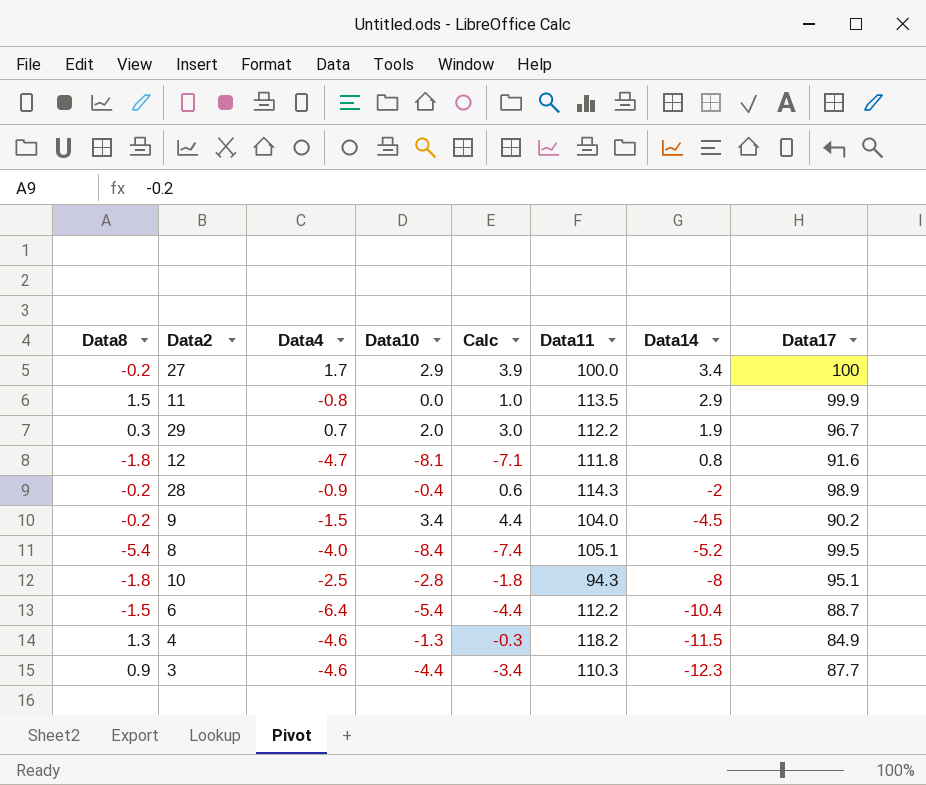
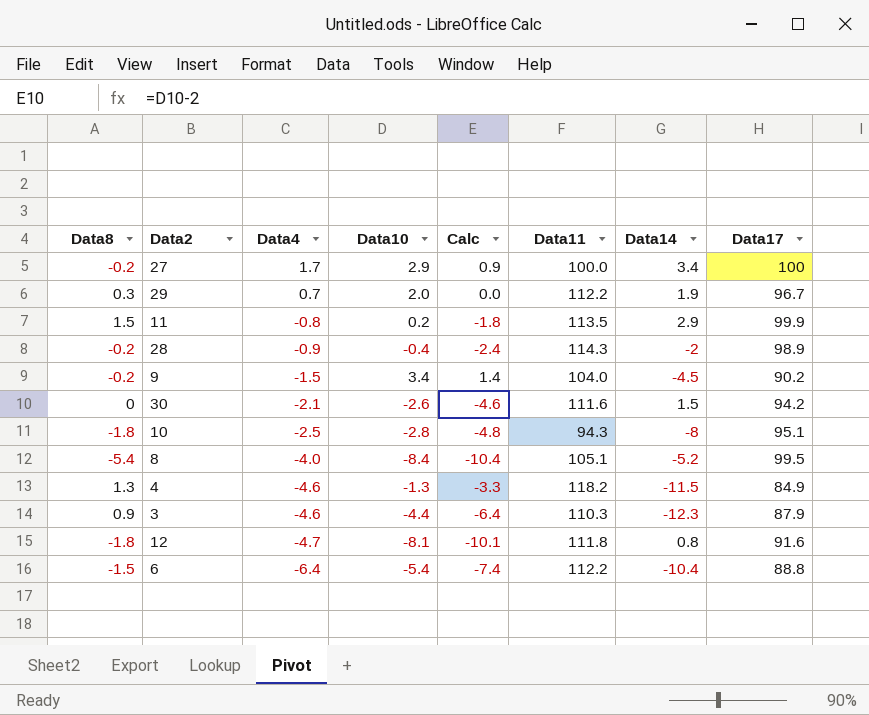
row order: Data14 descending -> Data4 descending
column Calc | formula: [Data10] + 1 -> [Data10] - 2
11 | Data10: 0.0 -> 0.2
row 30: none -> 0 | -2.1 | -2.6 | -4.6 | 111.6 | 1.5 | 94.2
3 | Data17: 87.7 -> 87.9
6 | Data17: 88.7 -> 88.8

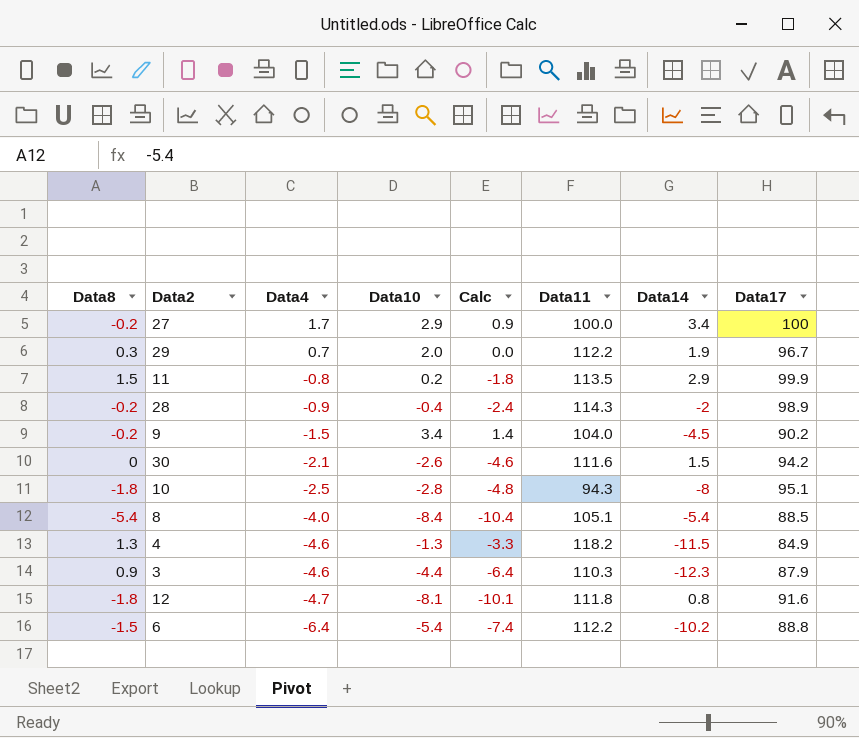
8 | Data14: -5.2 -> -5.4
8 | Data17: 99.5 -> 88.5
6 | Data14: -10.4 -> -10.2

